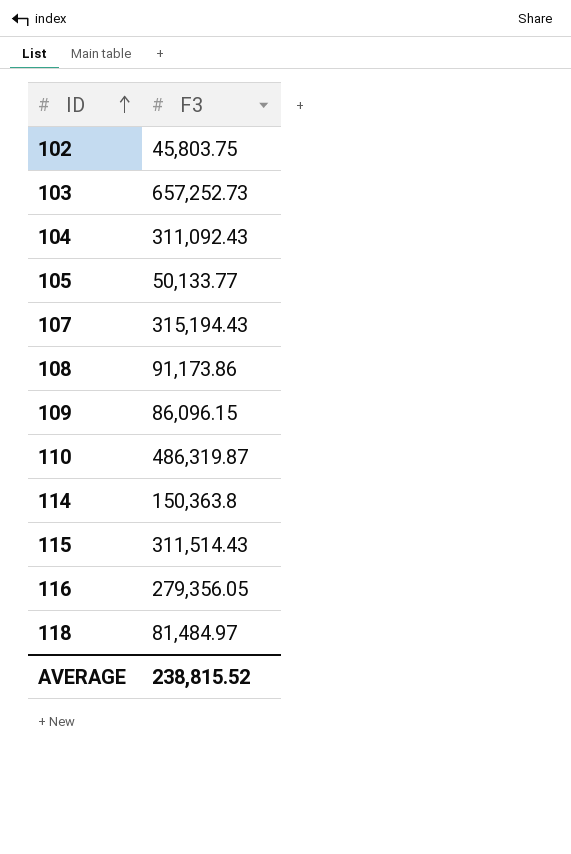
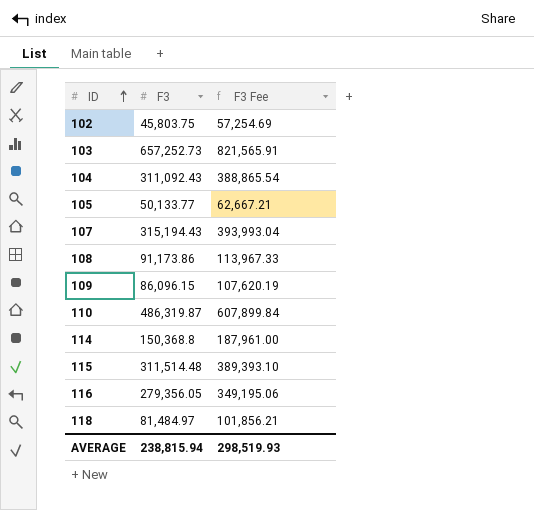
column F3 Fee | formula: none -> [F3] * 1.25
114 | F3: 150,363.8 -> 150,368.8
115 | F3: 311,514.43 -> 311,514.48
AVERAGE | F3: 238,815.52 -> 238,815.94

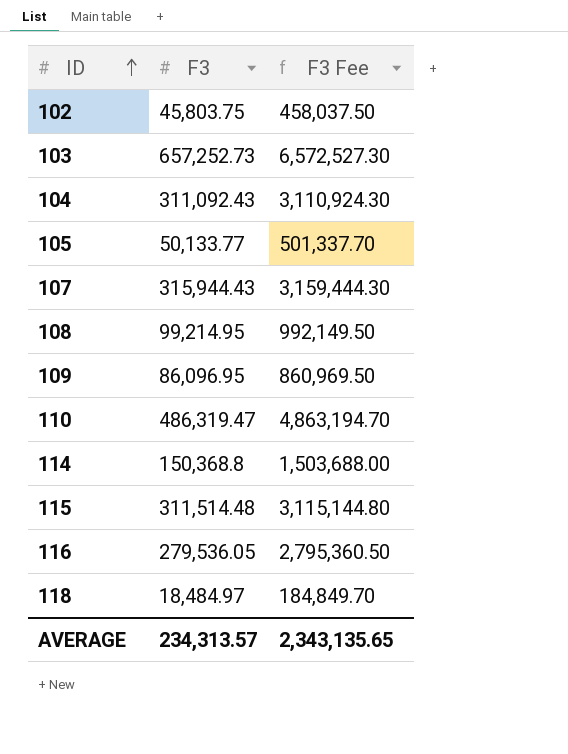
column F3 Fee | formula: [F3] * 1.25 -> [F3] * 10
107 | F3: 315,194.43 -> 315,944.43
108 | F3: 91,173.86 -> 99,214.95
109 | F3: 86,096.15 -> 86,096.95
110 | F3: 486,319.87 -> 486,319.47
116 | F3: 279,356.05 -> 279,536.05
118 | F3: 81,484.97 -> 18,484.97
AVERAGE | F3: 238,815.94 -> 234,313.57
AVERAGE | F3 Fee: 298,519.93 -> 2,343,135.65

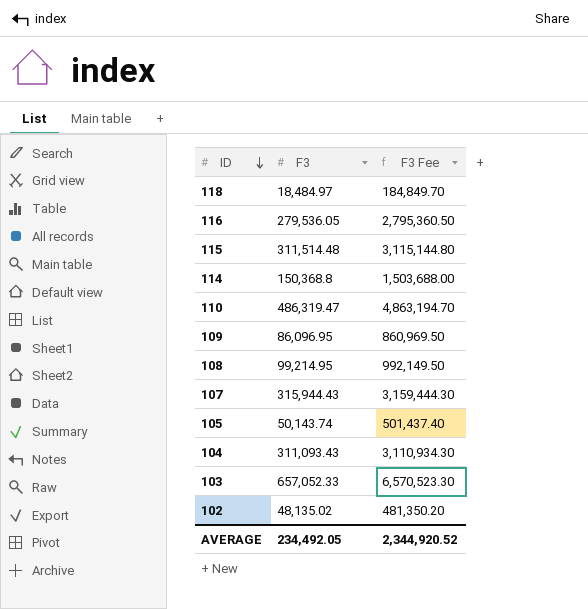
row order: ID ascending -> ID descending
105 | F3: 50,133.77 -> 50,143.74
105 | F3 Fee: 501,337.70 -> 501,437.40
104 | F3: 311,092.43 -> 311,093.43
104 | F3 Fee: 3,110,924.30 -> 3,110,934.30
103 | F3: 657,252.73 -> 657,052.33
103 | F3 Fee: 6,572,527.30 -> 6,570,523.30
102 | F3: 45,803.75 -> 48,135.02
102 | F3 Fee: 458,037.50 -> 481,350.20
AVERAGE | F3: 234,313.57 -> 234,492.05
AVERAGE | F3 Fee: 2,343,135.65 -> 2,344,920.52

